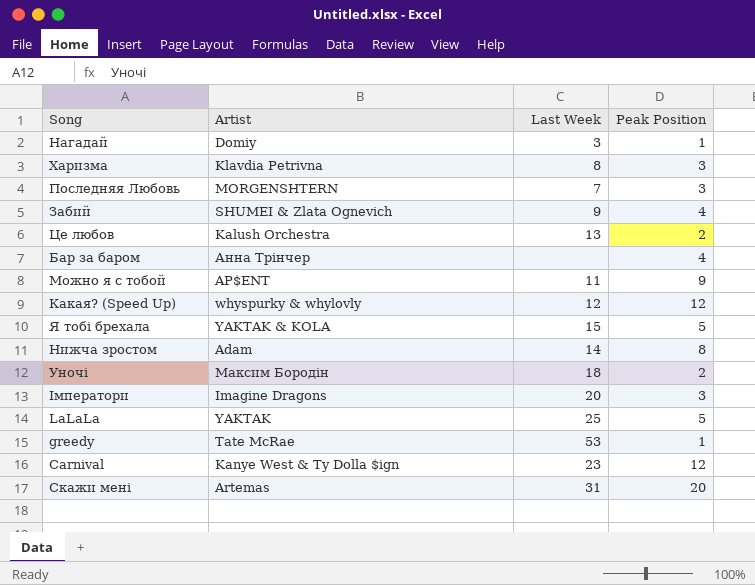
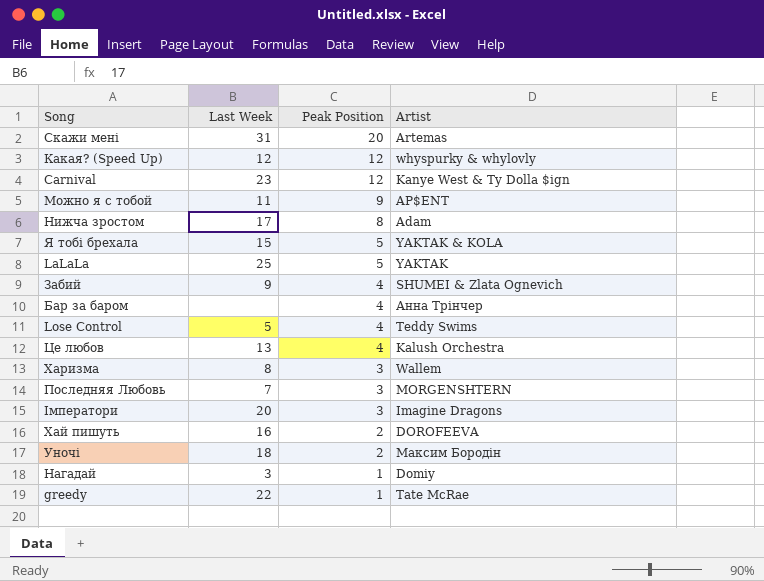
row order: none -> Peak Position descending
column Artist | position: 2 -> 4
Нижча зростом | Last Week: 14 -> 17
row Lose Control: none -> 5 | 4 | Teddy Swims
Це любов | Peak Position: 2 -> 4
Харизма | Artist: Klavdia Petrivna -> Wallem
row Хай пишуть: none -> 16 | 2 | DOROFEEVA
greedy | Last Week: 53 -> 22

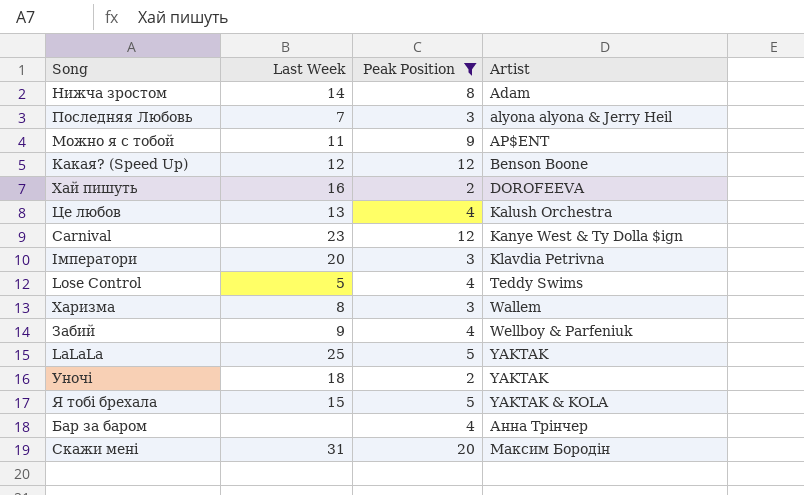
filter: none -> Peak Position != 1
row order: Peak Position descending -> Artist ascending
Нижча зростом | Last Week: 17 -> 14
Последняя Любовь | Artist: MORGENSHTERN -> alyona alyona & Jerry Heil
Какая? (Speed Up) | Artist: whyspurky & whylovly -> Benson Boone
Імператори | Artist: Imagine Dragons -> Klavdia Petrivna
Забий | Artist: SHUMEI & Zlata Ognevich -> Wellboy & Parfeniuk
Уночі | Artist: Максим Бородін -> YAKTAK
Скажи мені | Artist: Artemas -> Максим Бородін

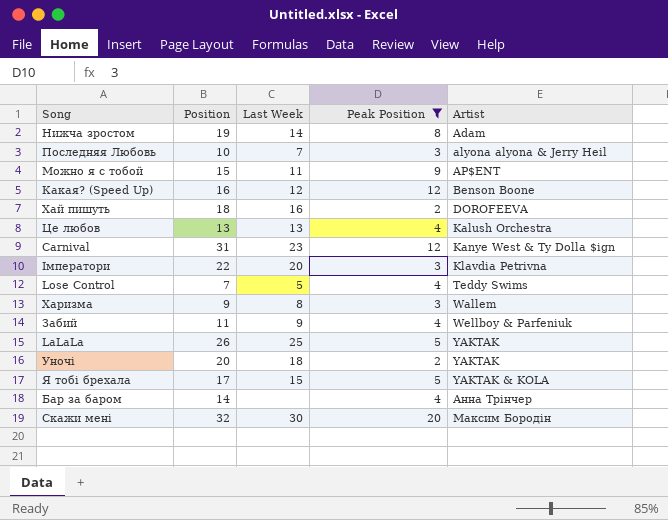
column Position | position: none -> 2
Скажи мені | Last Week: 31 -> 30

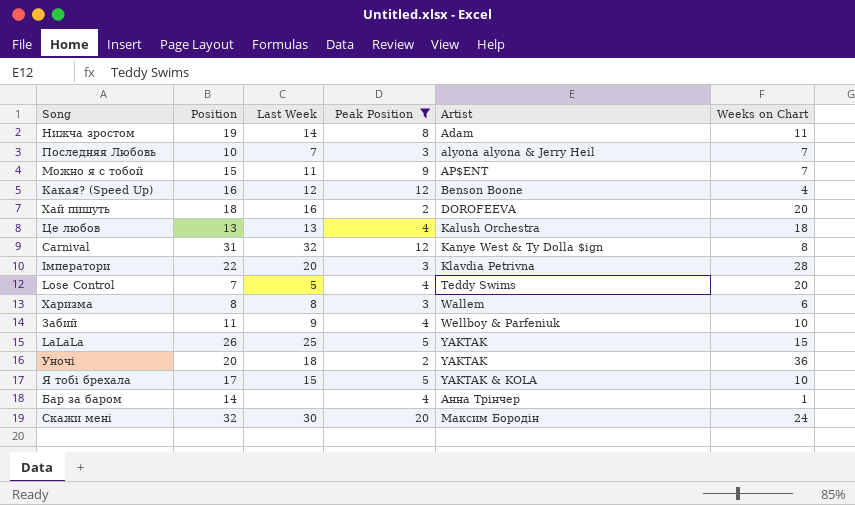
column Weeks on Chart | position: none -> 6
Carnival | Last Week: 23 -> 32
Харизма | Position: 9 -> 8

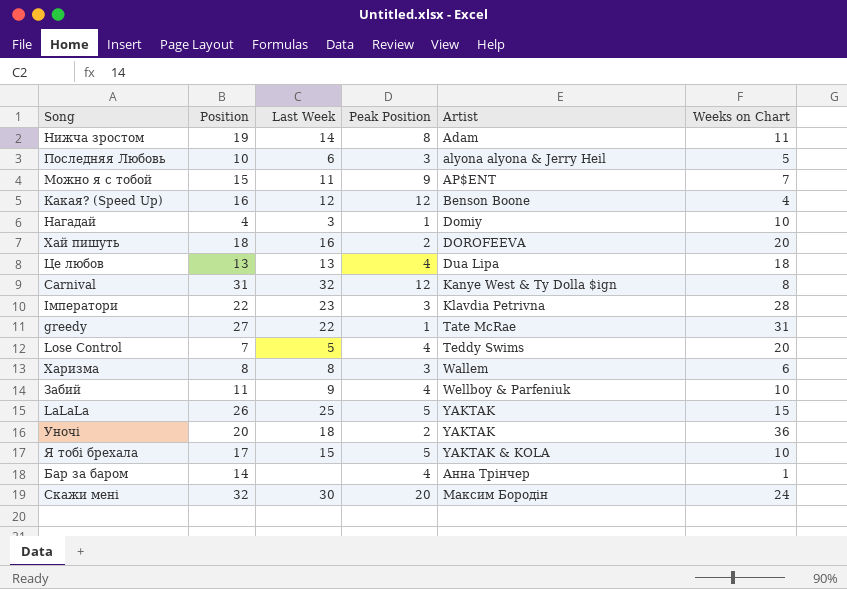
filter: Peak Position != 1 -> none
Последняя Любовь | Last Week: 7 -> 6
Последняя Любовь | Weeks on Chart: 7 -> 5
Це любов | Artist: Kalush Orchestra -> Dua Lipa
Імператори | Last Week: 20 -> 23

